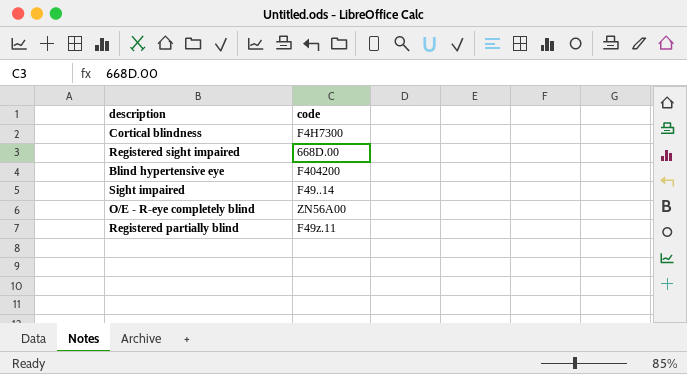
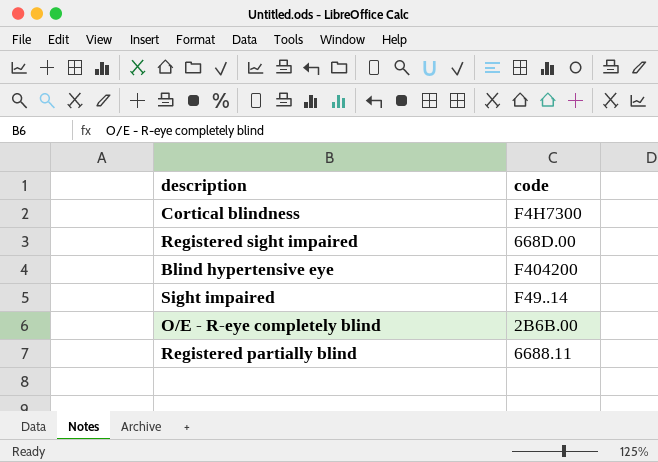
O/E - R-eye completely blind | code: ZN56A00 -> 2B6B.00
Registered partially blind | code: F49z.11 -> 6688.11

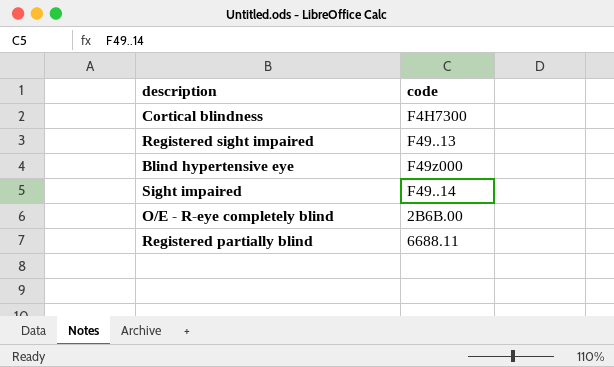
Registered sight impaired | code: 668D.00 -> F49..13
Blind hypertensive eye | code: F404200 -> F49z000

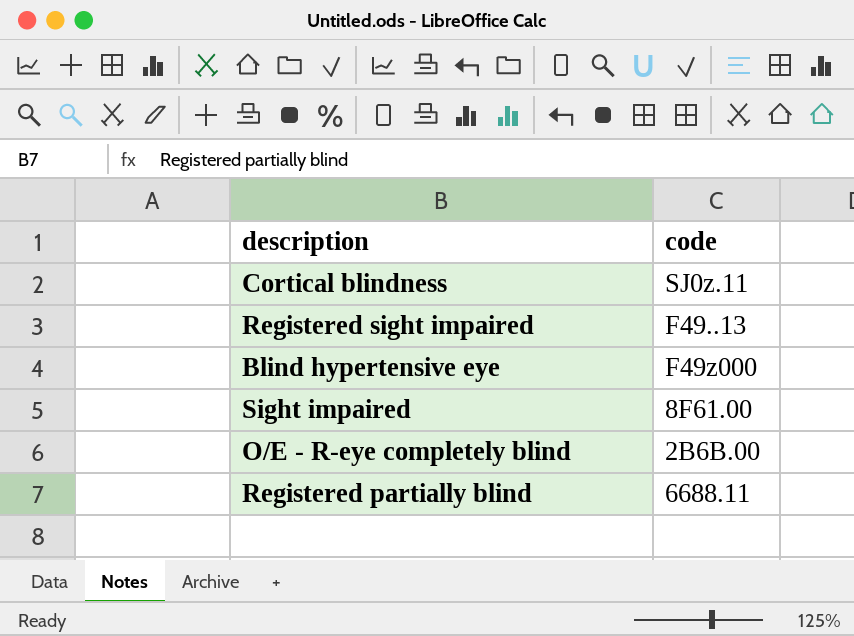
Cortical blindness | code: F4H7300 -> SJ0z.11
Sight impaired | code: F49..14 -> 8F61.00

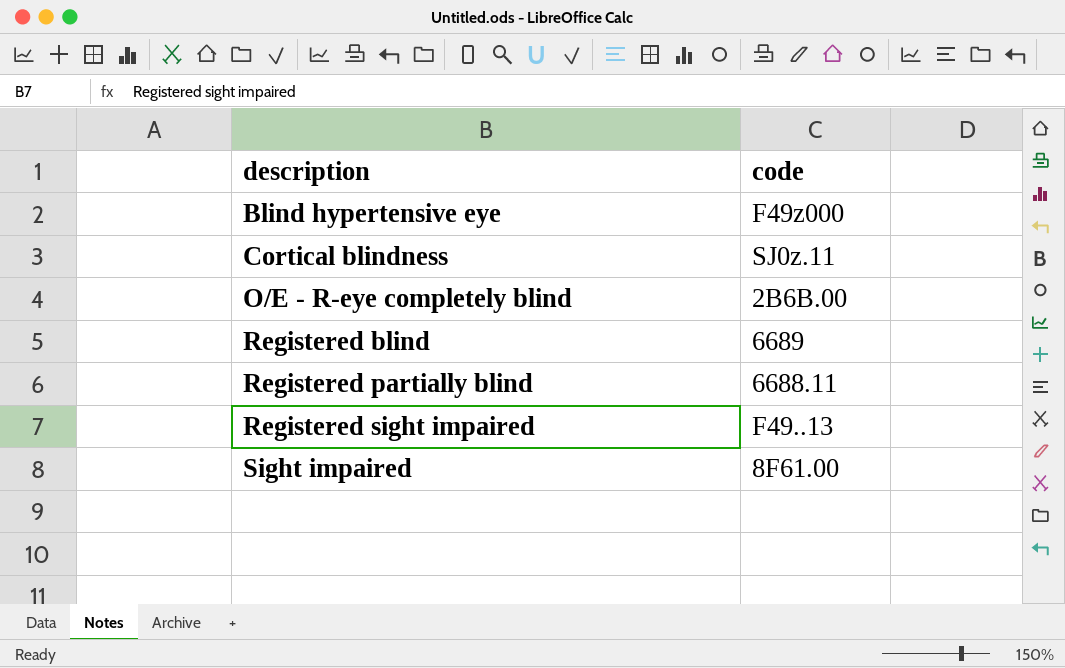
row order: none -> description ascending
row Registered blind: none -> 6689

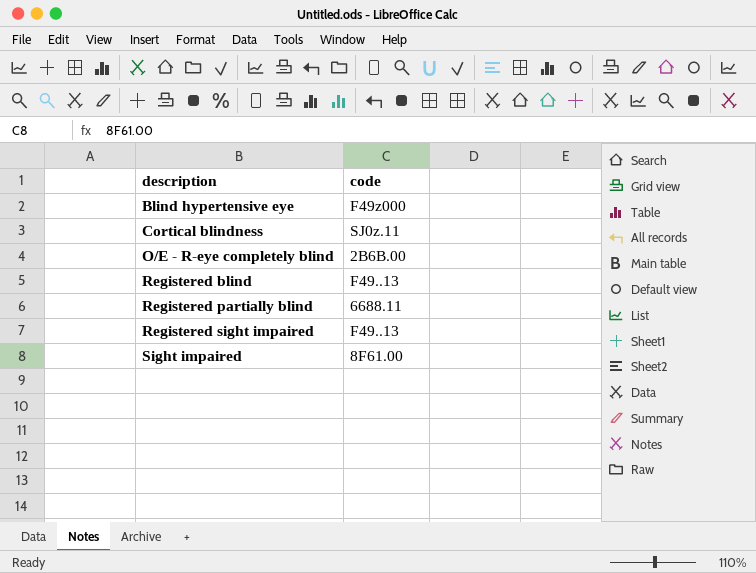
Registered blind | code: 6689 -> F49..13

